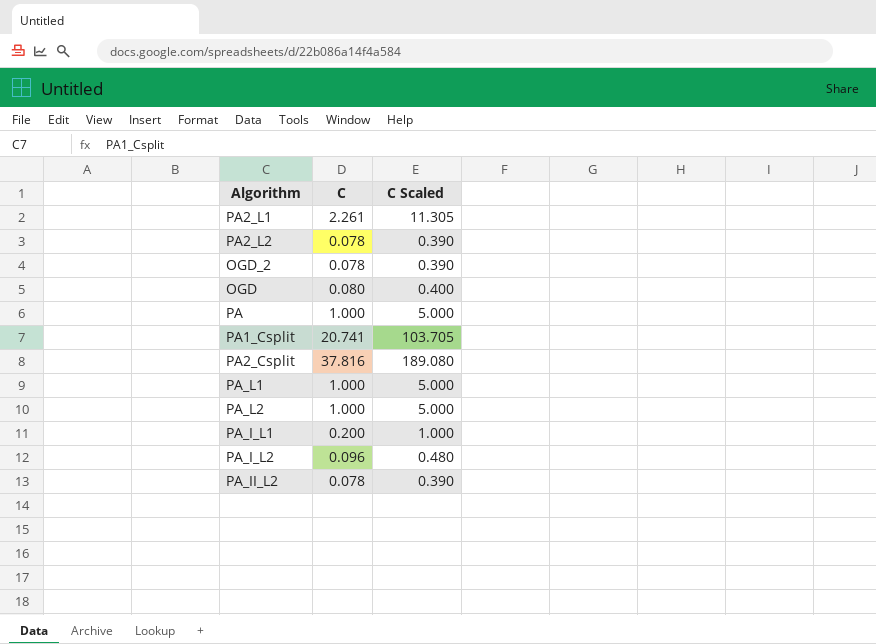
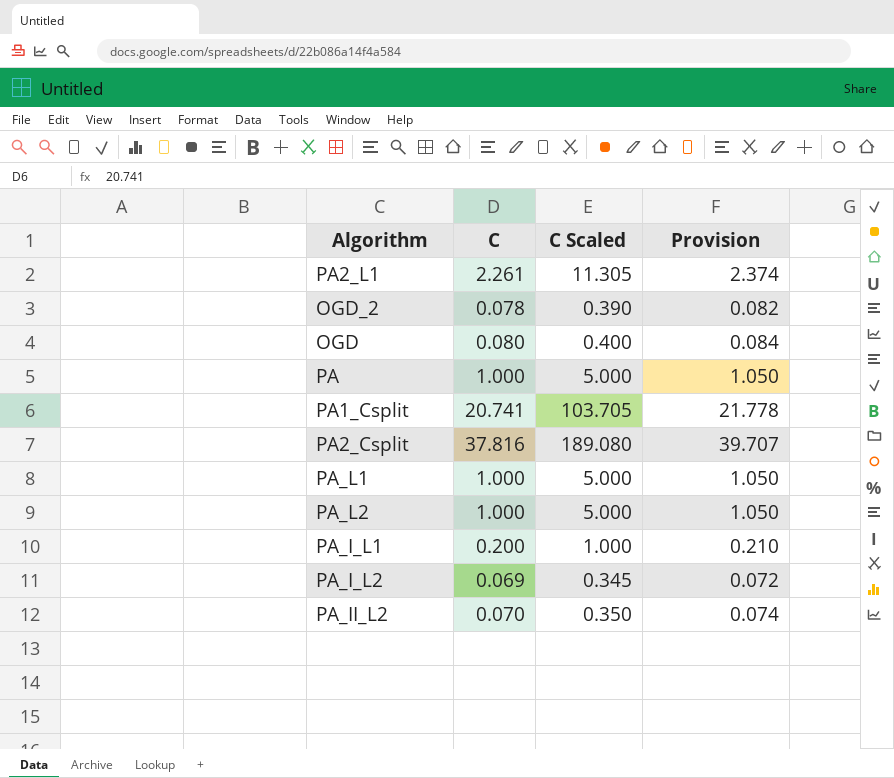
column Provision | formula: none -> [C] * 1.05
row PA2_L2: 0.078 | 0.390 -> none
PA_I_L2 | C: 0.096 -> 0.069
PA_I_L2 | C Scaled: 0.480 -> 0.345
PA_II_L2 | C: 0.078 -> 0.070
PA_II_L2 | C Scaled: 0.390 -> 0.350

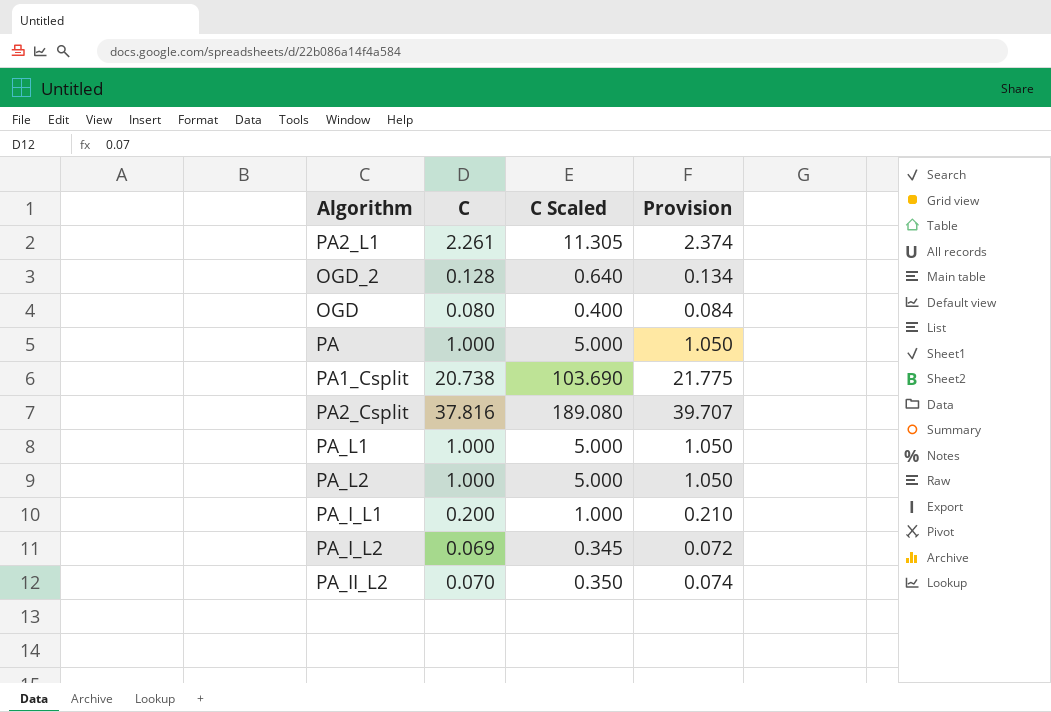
OGD_2 | C: 0.078 -> 0.128
OGD_2 | C Scaled: 0.390 -> 0.640
OGD_2 | Provision: 0.082 -> 0.134
PA1_Csplit | C: 20.741 -> 20.738
PA1_Csplit | C Scaled: 103.705 -> 103.690
PA1_Csplit | Provision: 21.778 -> 21.775

